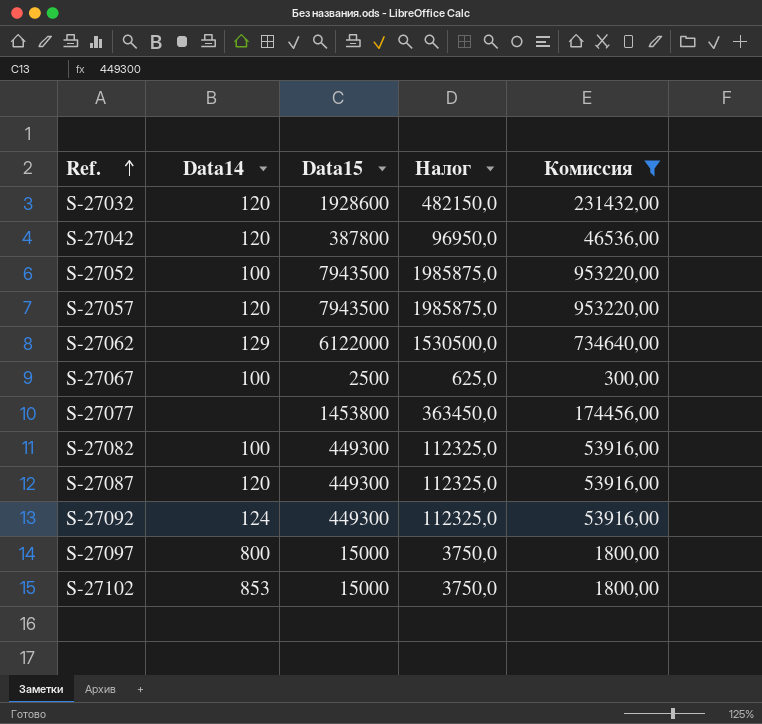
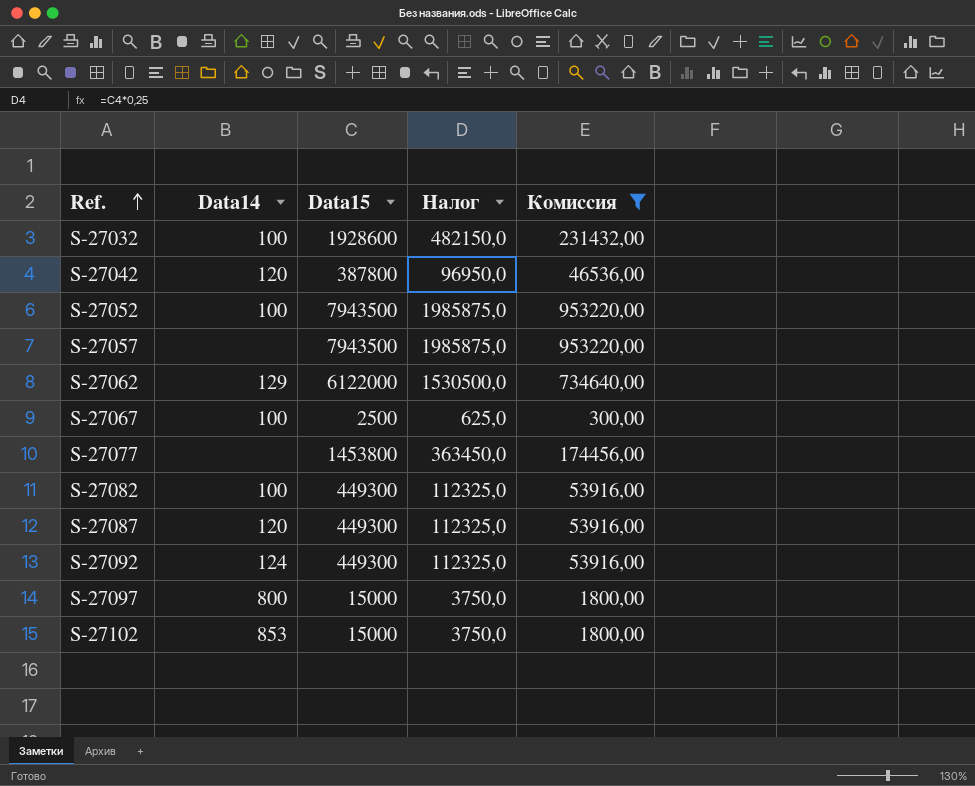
S-27032 | Data14: 120 -> 100
S-27057 | Data14: 120 -> none

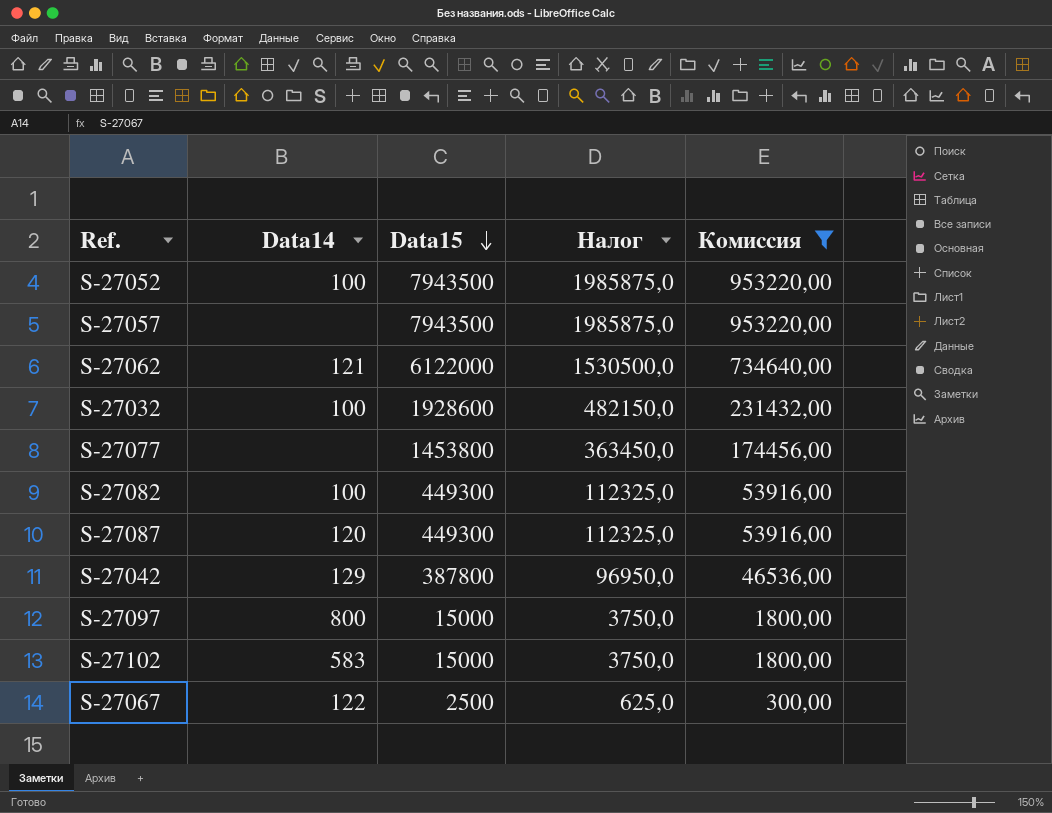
row order: Ref. ascending -> Data15 descending
row S-27092: 124 | 449300 | 112325,0 | 53916,00 -> none
S-27062 | Data14: 129 -> 121
S-27042 | Data14: 120 -> 129
S-27102 | Data14: 853 -> 583
S-27067 | Data14: 100 -> 122

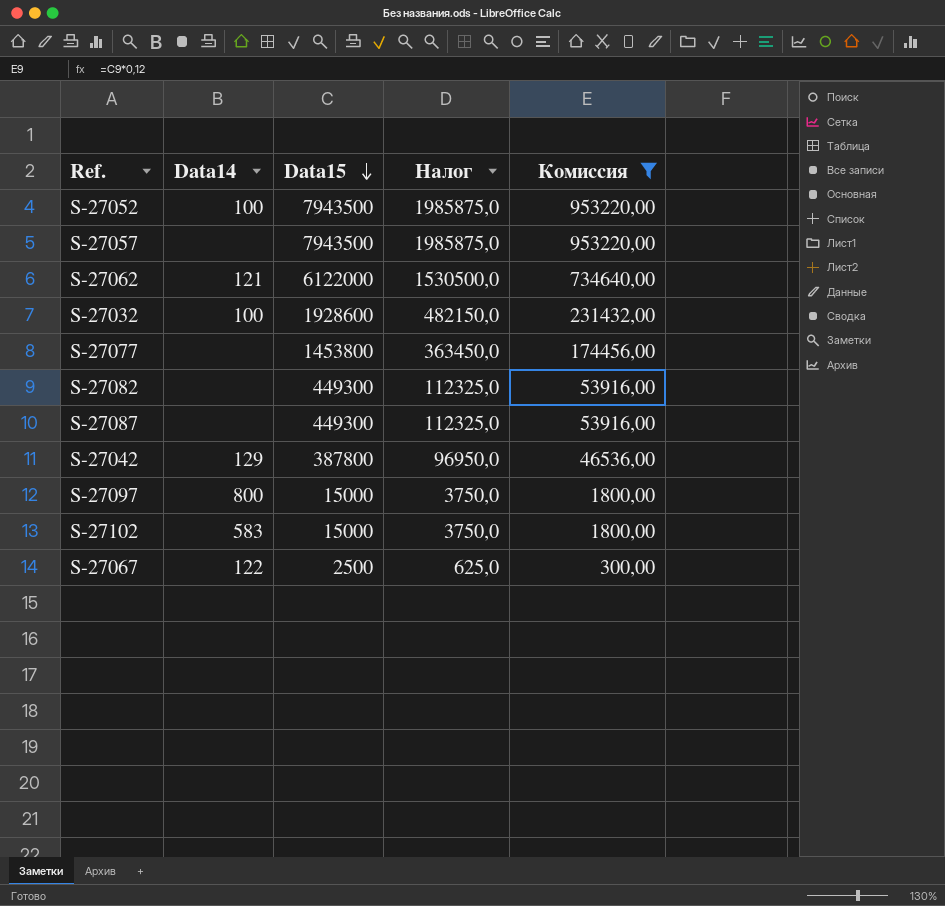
S-27082 | Data14: 100 -> none
S-27087 | Data14: 120 -> none

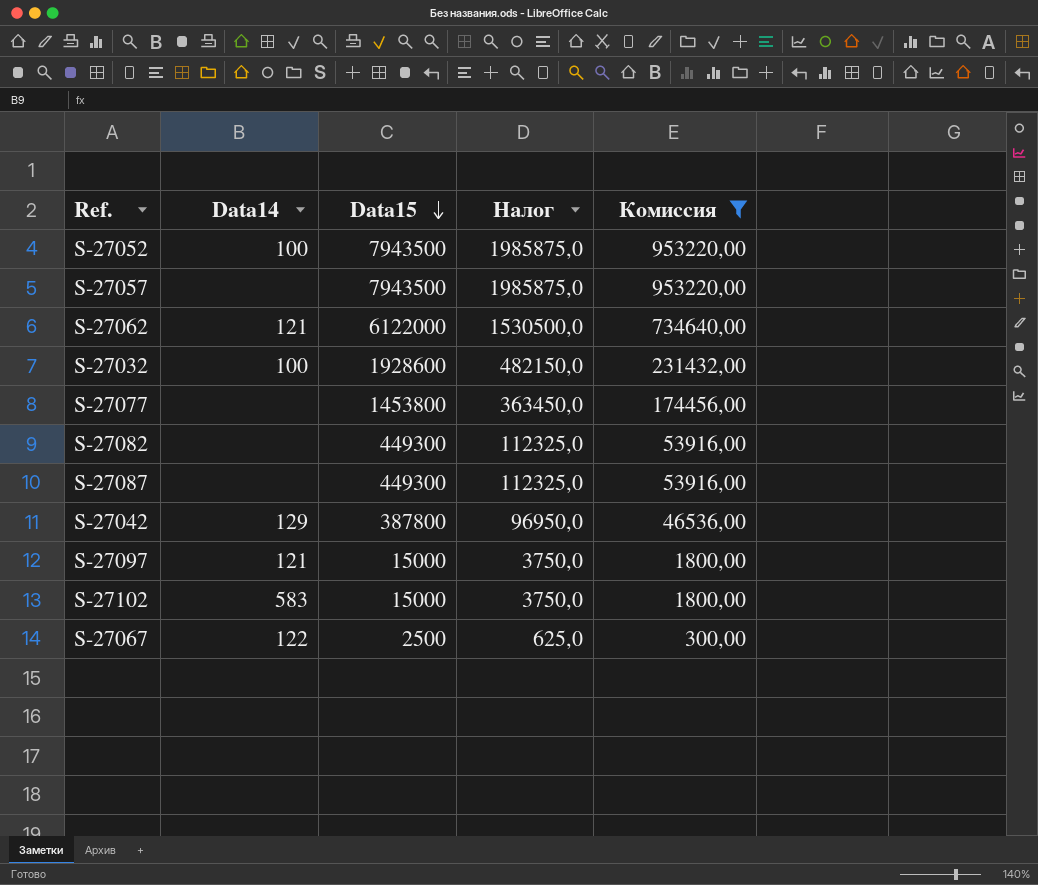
S-27097 | Data14: 800 -> 121

